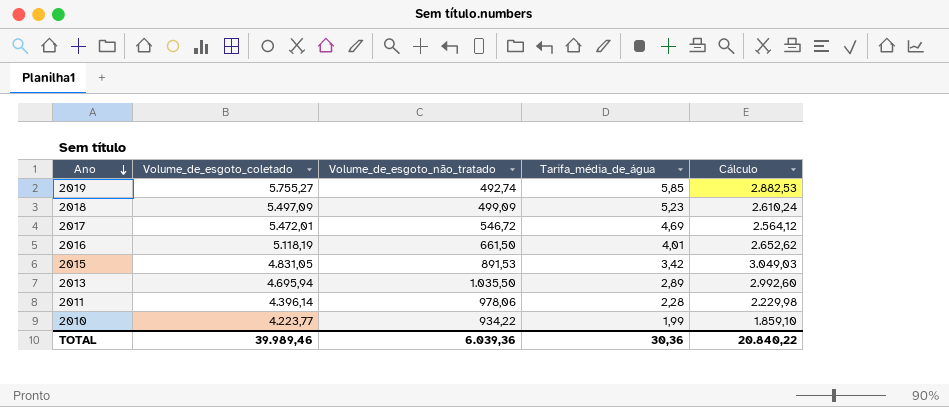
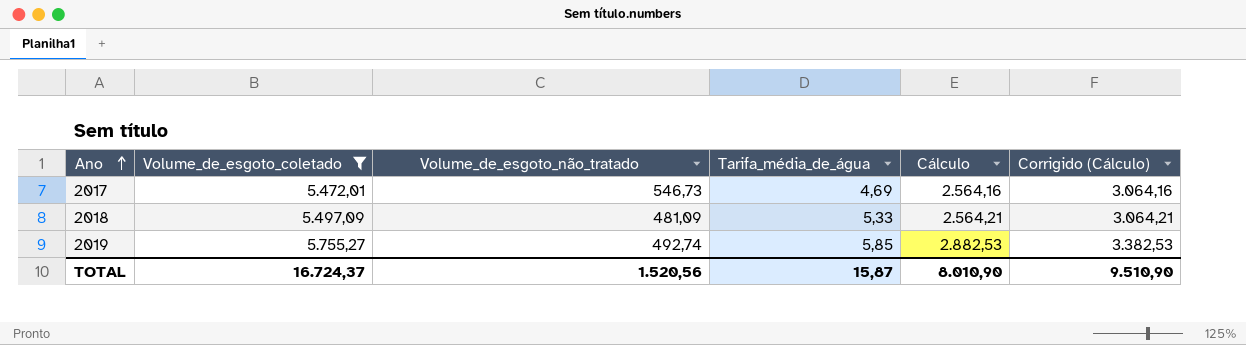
filter: none -> Volume_de_esgoto_coletado >= 5.472,01
row order: Ano descending -> Ano ascending
column Corrigido (Cálculo) | formula: none -> [Cálculo] + 500
2017 | Volume_de_esgoto_não_tratado: 546,72 -> 546,73
2017 | Cálculo: 2.564,12 -> 2.564,16
2018 | Volume_de_esgoto_não_tratado: 499,09 -> 481,09
2018 | Tarifa_média_de_água: 5,23 -> 5,33
2018 | Cálculo: 2.610,24 -> 2.564,21
TOTAL | Volume_de_esgoto_coletado: 39.989,46 -> 16.724,37
TOTAL | Volume_de_esgoto_não_tratado: 6.039,36 -> 1.520,56
TOTAL | Tarifa_média_de_água: 30,36 -> 15,87
TOTAL | Cálculo: 20.840,22 -> 8.010,90

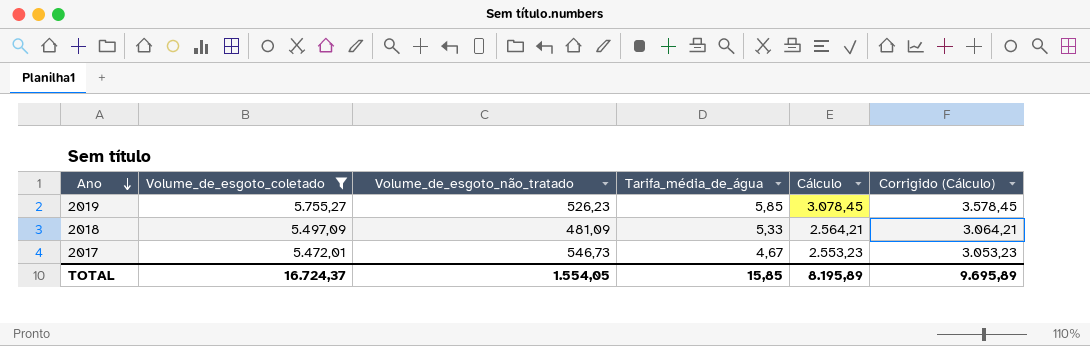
row order: Ano ascending -> Ano descending
2019 | Volume_de_esgoto_não_tratado: 492,74 -> 526,23
2019 | Cálculo: 2.882,53 -> 3.078,45
2019 | Corrigido (Cálculo): 3.382,53 -> 3.578,45
2017 | Tarifa_média_de_água: 4,69 -> 4,67
2017 | Cálculo: 2.564,16 -> 2.553,23
2017 | Corrigido (Cálculo): 3.064,16 -> 3.053,23
TOTAL | Volume_de_esgoto_não_tratado: 1.520,56 -> 1.554,05
TOTAL | Tarifa_média_de_água: 15,87 -> 15,85
TOTAL | Cálculo: 8.010,90 -> 8.195,89
TOTAL | Corrigido (Cálculo): 9.510,90 -> 9.695,89

